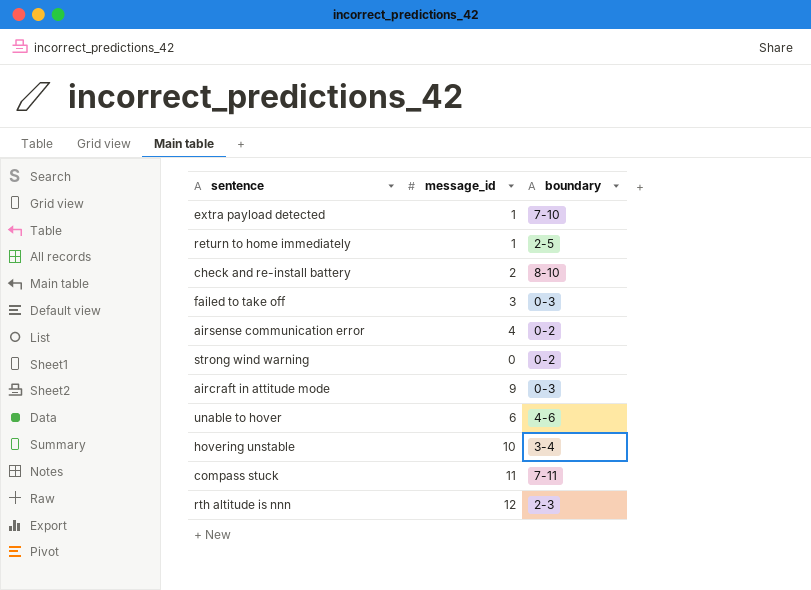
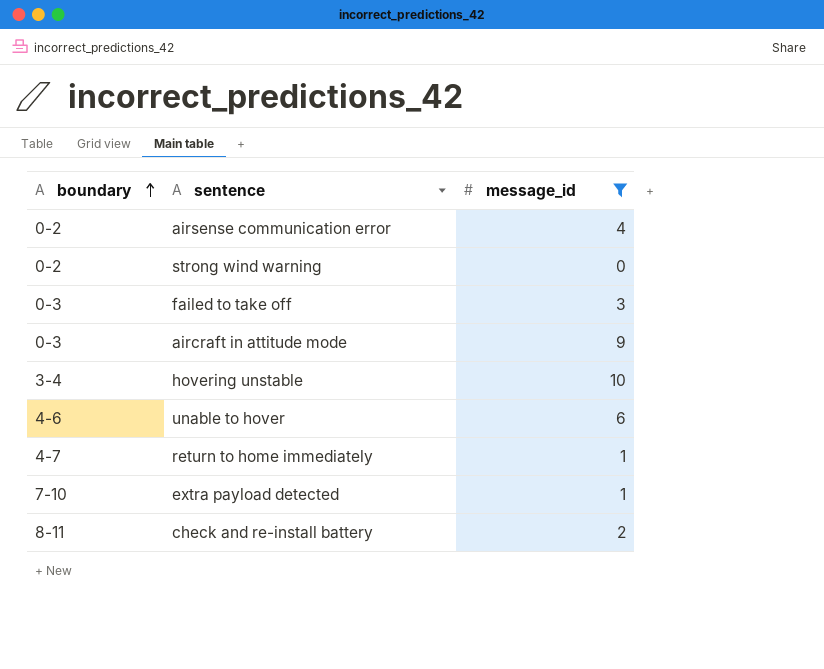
filter: none -> message_id <= 10
row order: none -> boundary ascending
column boundary | position: 3 -> 1
return to home immediately | boundary: 2-5 -> 4-7
check and re-install battery | boundary: 8-10 -> 8-11

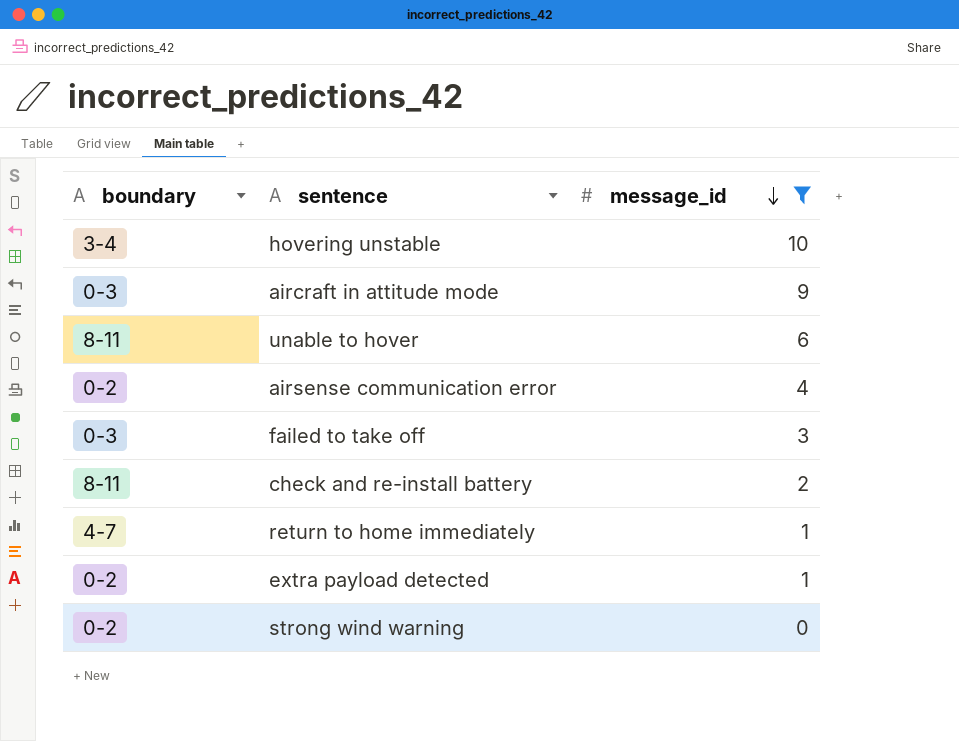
row order: boundary ascending -> message_id descending
unable to hover | boundary: 4-6 -> 8-11
extra payload detected | boundary: 7-10 -> 0-2

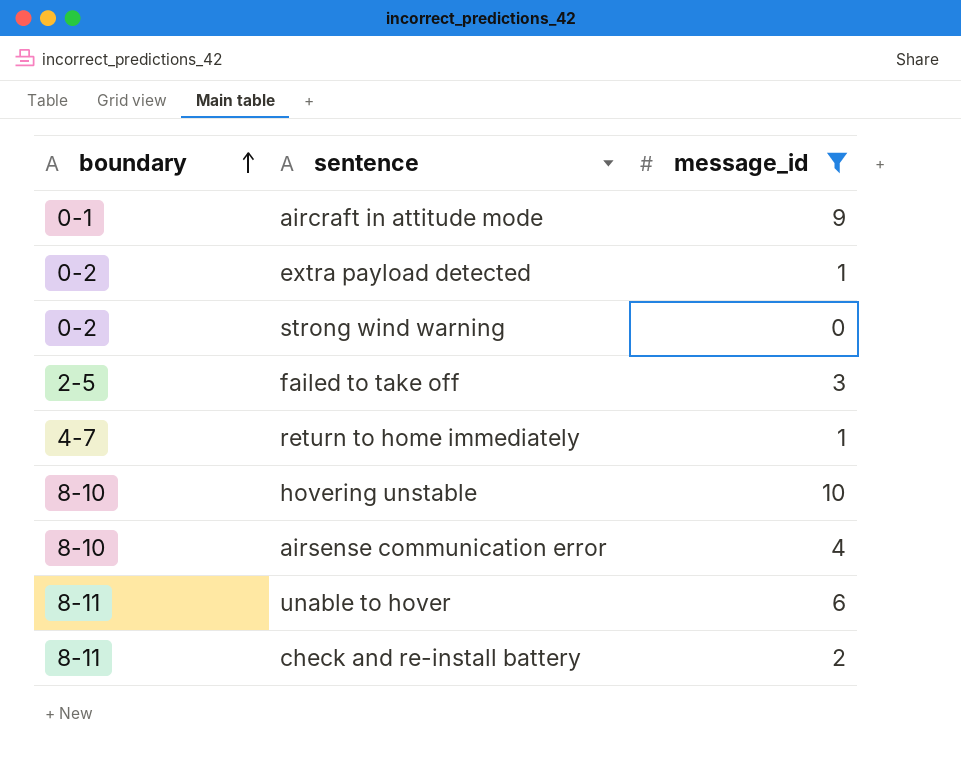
row order: message_id descending -> boundary ascending
aircraft in attitude mode | boundary: 0-3 -> 0-1
failed to take off | boundary: 0-3 -> 2-5
hovering unstable | boundary: 3-4 -> 8-10
airsense communication error | boundary: 0-2 -> 8-10

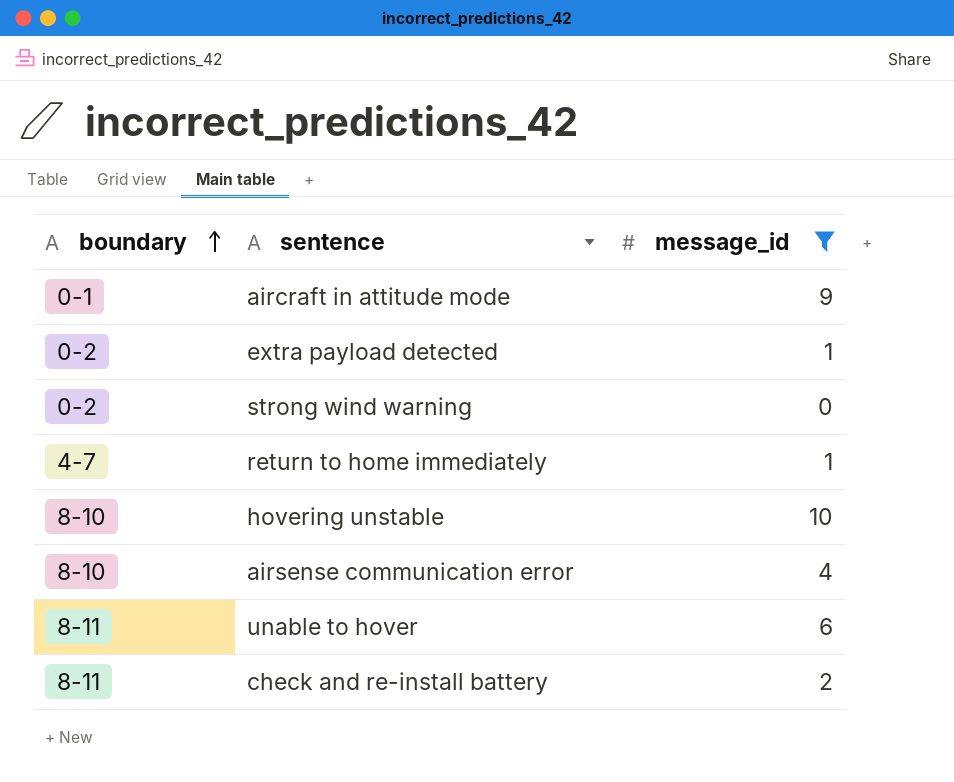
row failed to take off: 2-5 | 3 -> none

